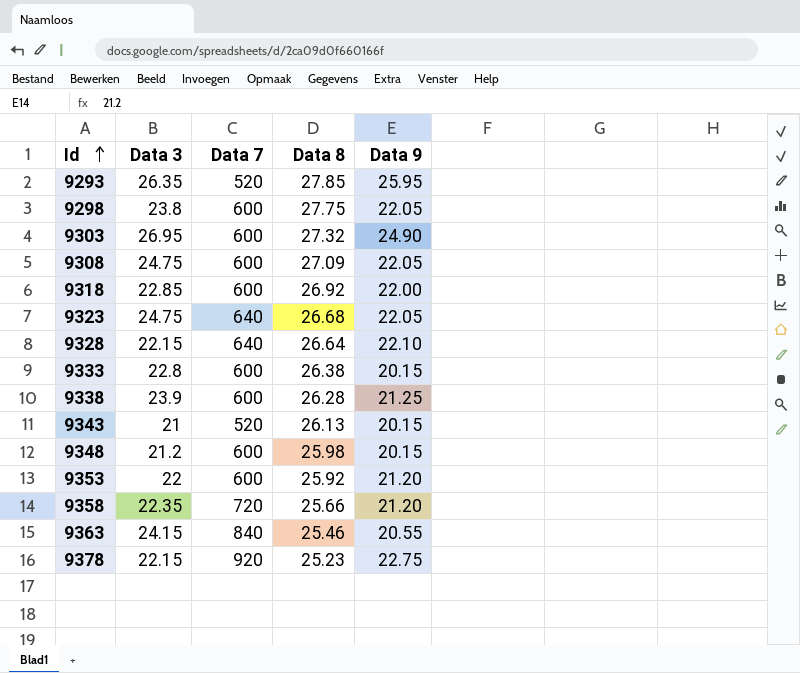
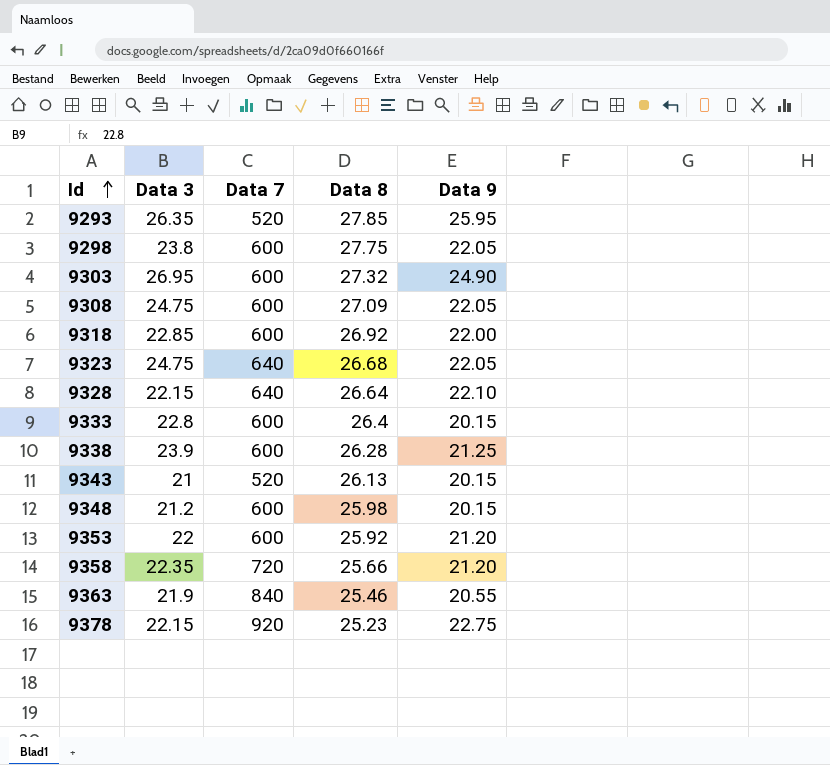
9333 | Data 8: 26.38 -> 26.4
9363 | Data 3: 24.15 -> 21.9

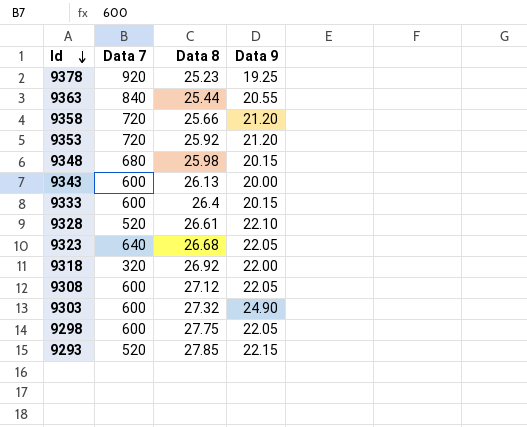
row order: Id ascending -> Id descending
column Data 3 | position: 2 -> none
row 9338: 23.9 | 600 | 26.28 | 21.25 -> none
9378 | Data 9: 22.75 -> 19.25
9363 | Data 8: 25.46 -> 25.44
9353 | Data 7: 600 -> 720
9348 | Data 7: 600 -> 680
9343 | Data 7: 520 -> 600
9343 | Data 9: 20.15 -> 20.00
9328 | Data 7: 640 -> 520
9328 | Data 8: 26.64 -> 26.61
9318 | Data 7: 600 -> 320
9308 | Data 8: 27.09 -> 27.12
9293 | Data 9: 25.95 -> 22.15

